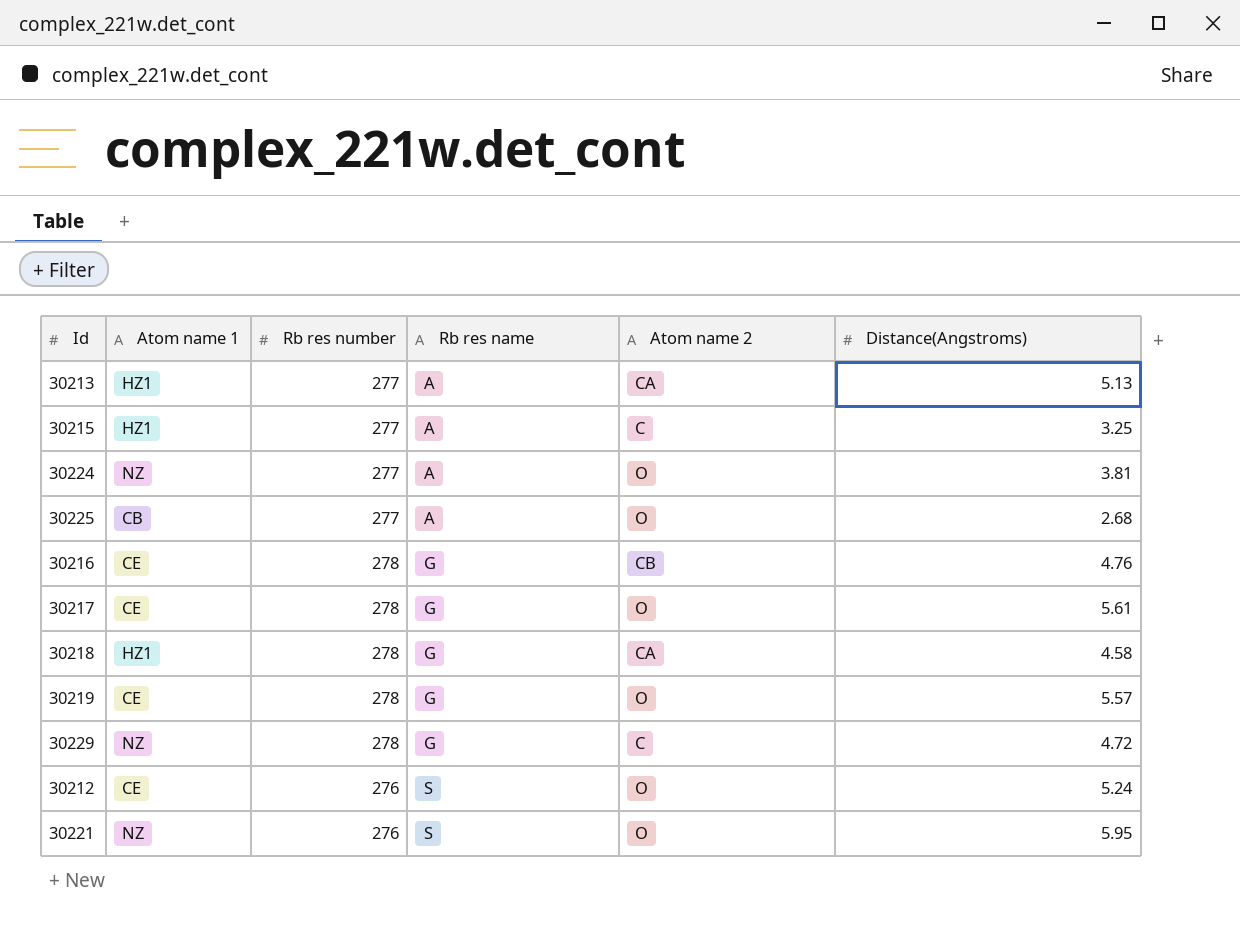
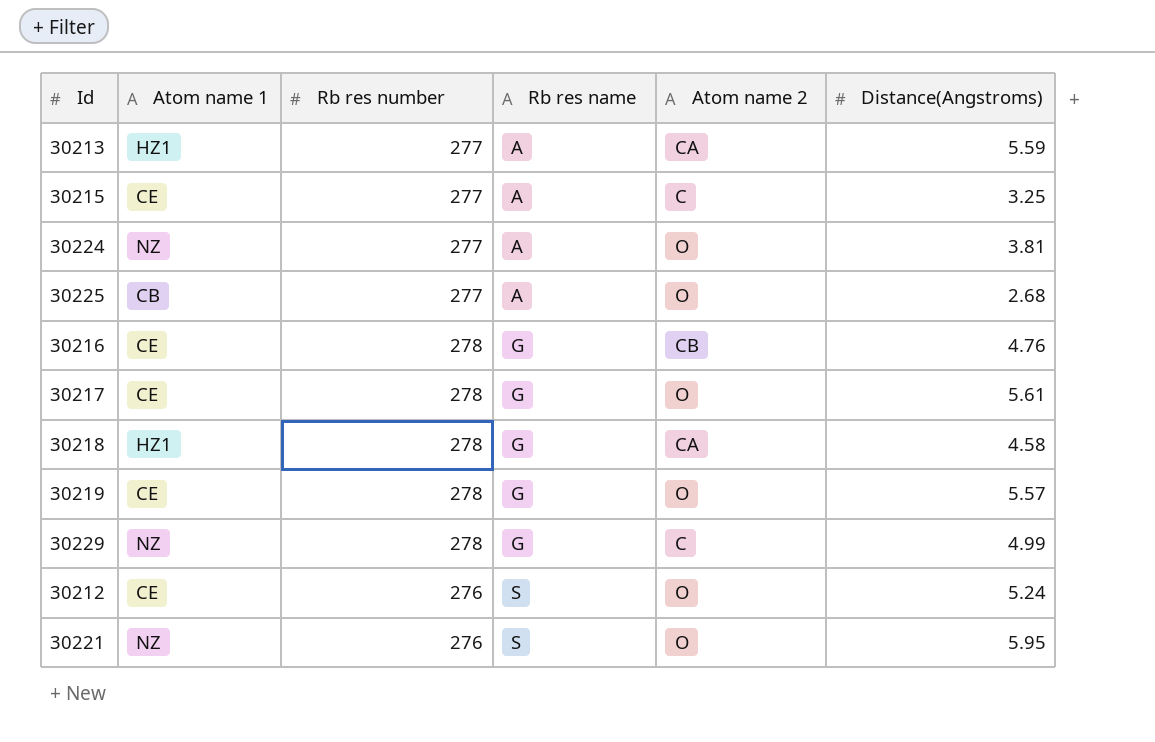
30213 | Distance(Angstroms): 5.13 -> 5.59
30215 | Atom name 1: HZ1 -> CE
30229 | Distance(Angstroms): 4.72 -> 4.99

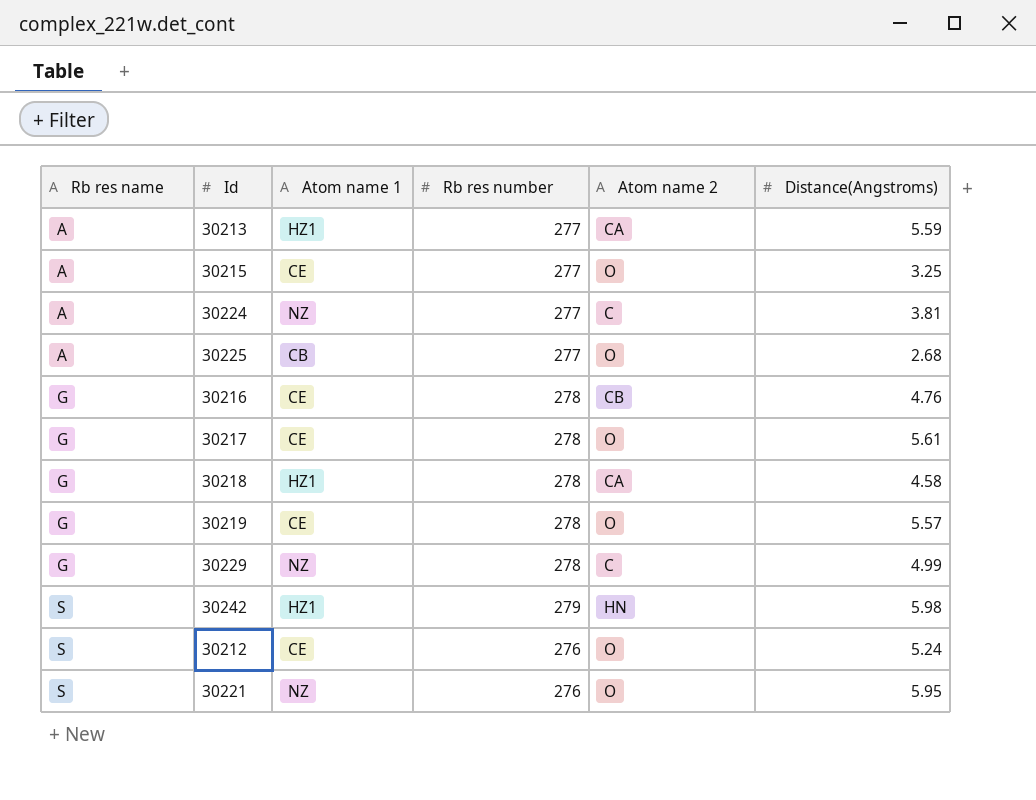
column Rb res name | position: 4 -> 1
30215 | Atom name 2: C -> O
30224 | Atom name 2: O -> C
row 30242: none -> S | HZ1 | 279 | HN | 5.98

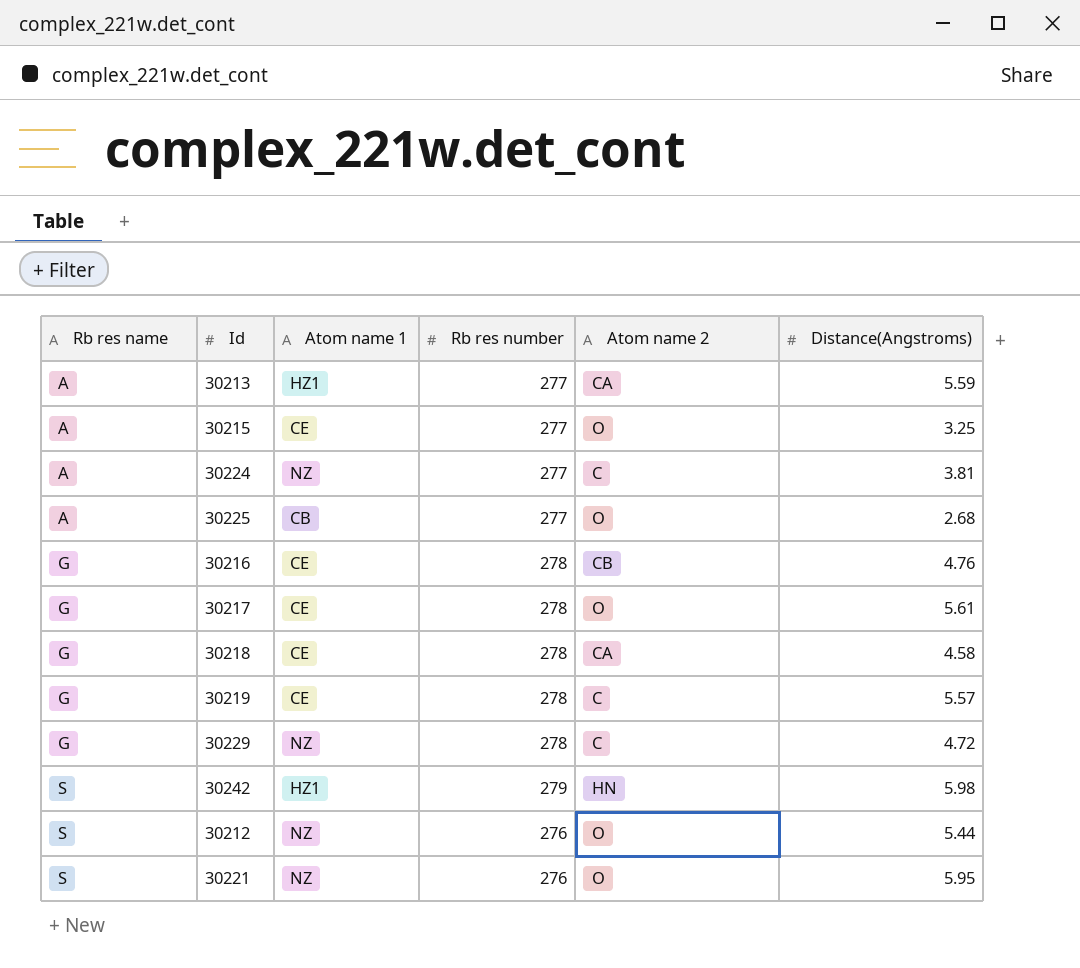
30218 | Atom name 1: HZ1 -> CE
30219 | Atom name 2: O -> C
30229 | Distance(Angstroms): 4.99 -> 4.72
30212 | Atom name 1: CE -> NZ
30212 | Distance(Angstroms): 5.24 -> 5.44

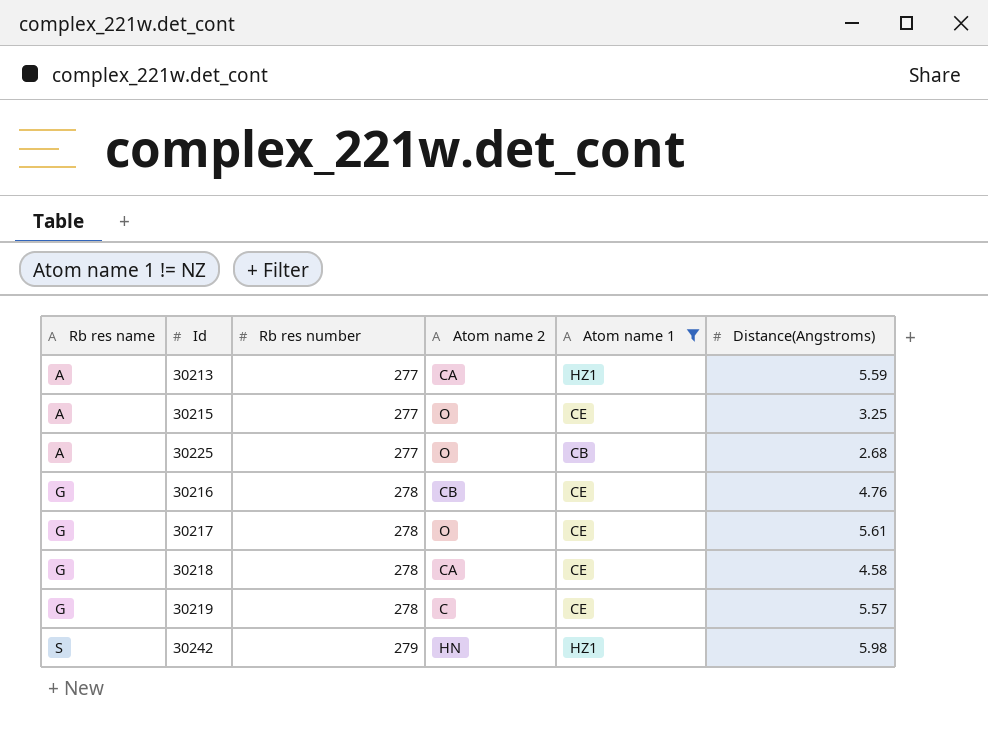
filter: none -> Atom name 1 != NZ
column Atom name 1 | position: 3 -> 5

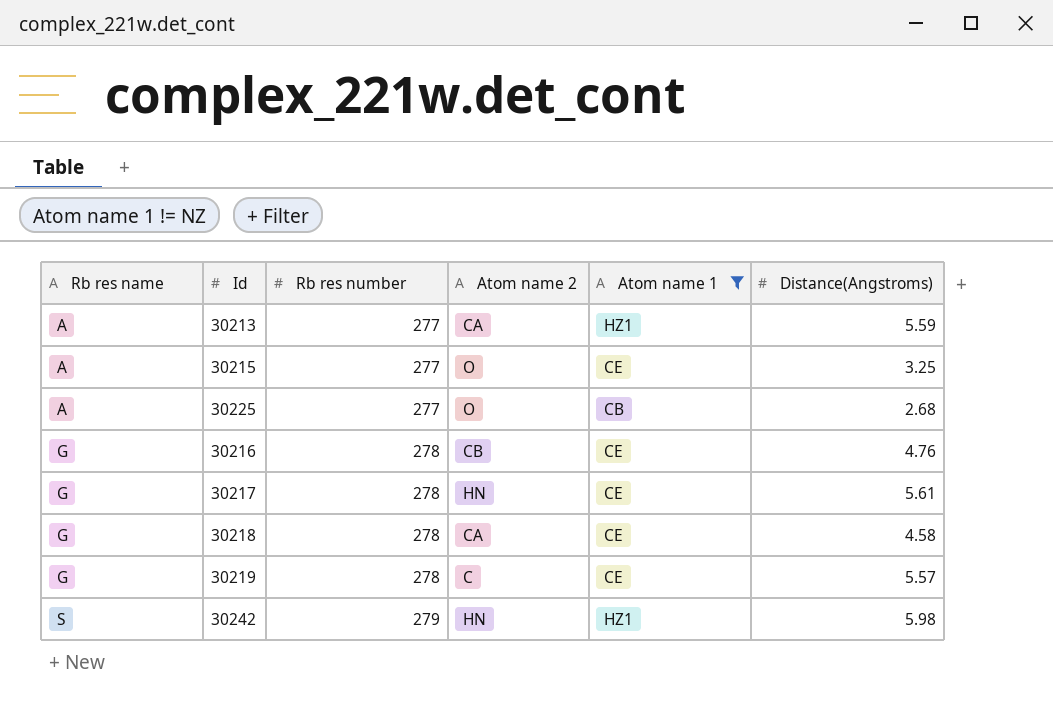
30217 | Atom name 2: O -> HN

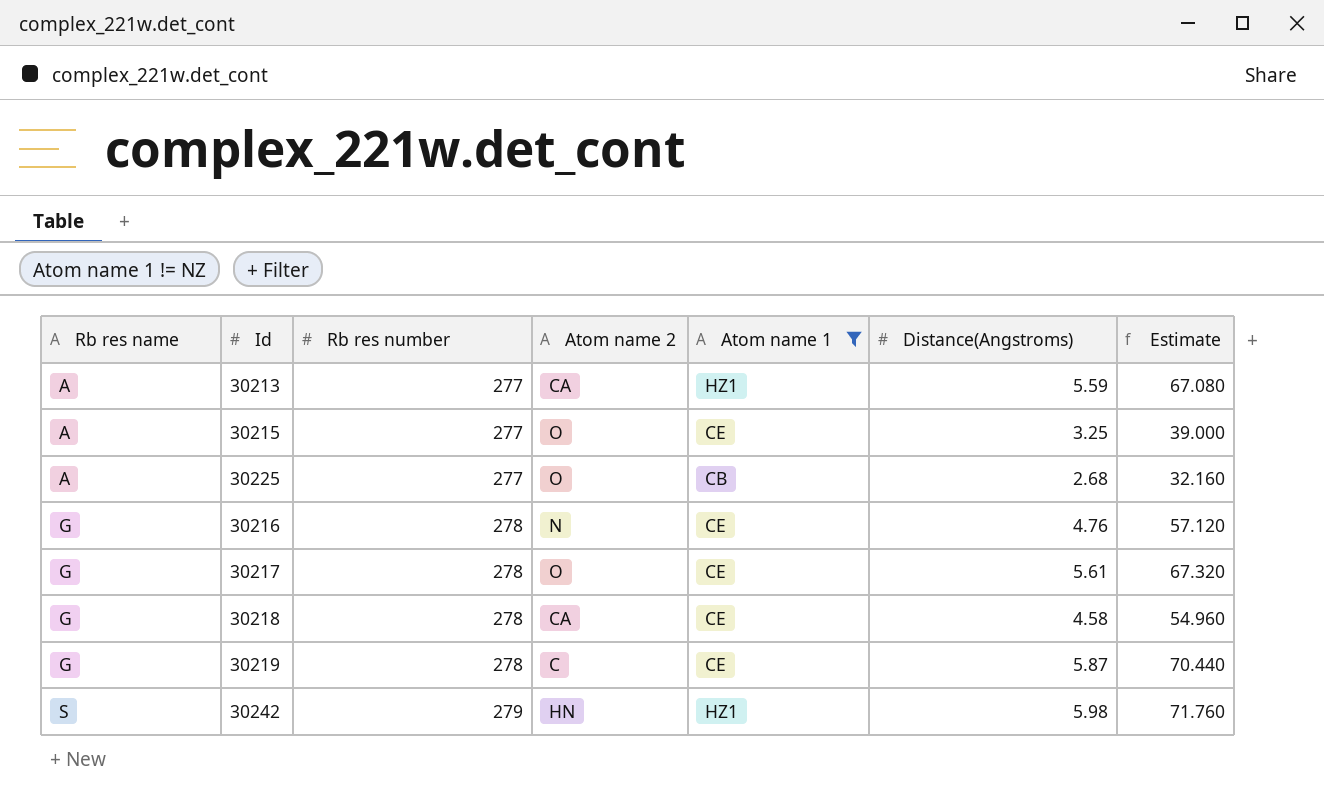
column Estimate | formula: none -> [Distance(Angstroms)] * 12
30216 | Atom name 2: CB -> N
30217 | Atom name 2: HN -> O
30219 | Distance(Angstroms): 5.57 -> 5.87

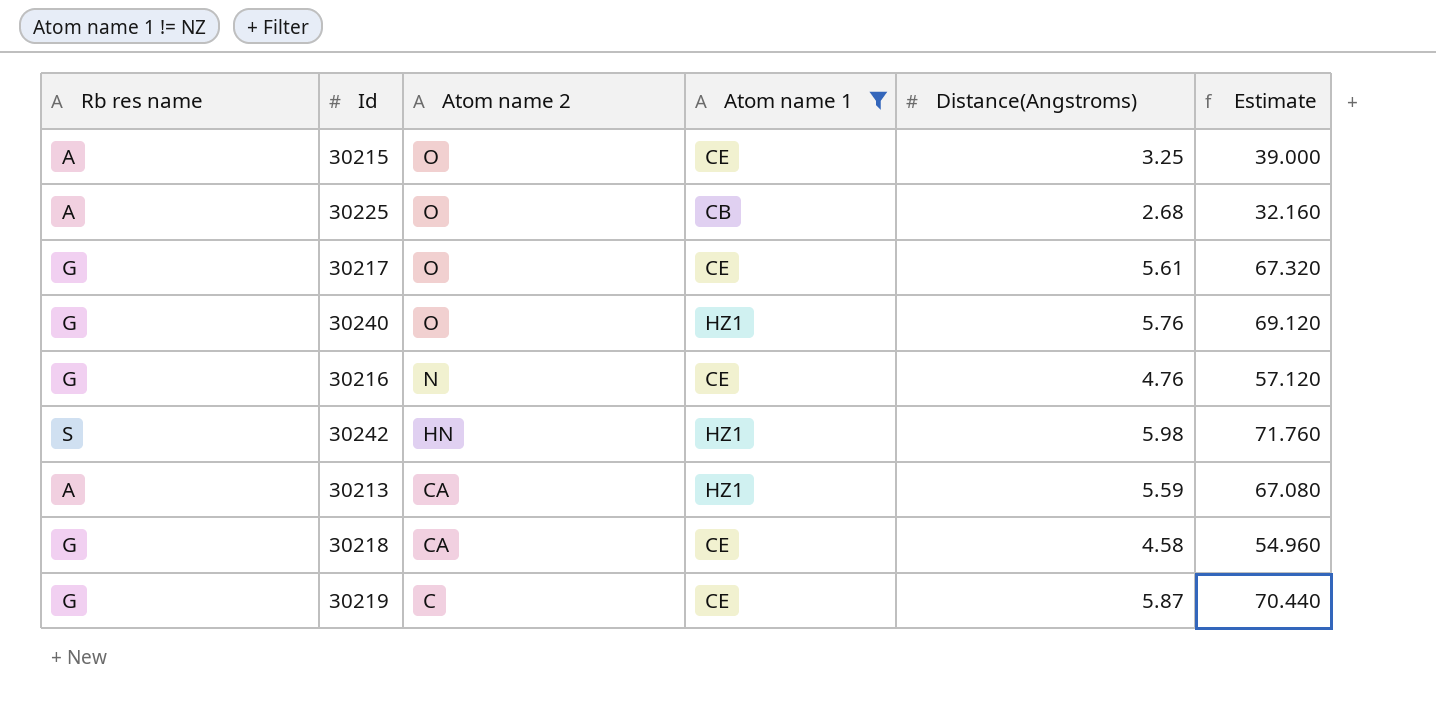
row order: Rb res name ascending -> Atom name 2 descending
column Rb res number | position: 3 -> none
row 30240: none -> G | O | HZ1 | 5.76 | 69.120

